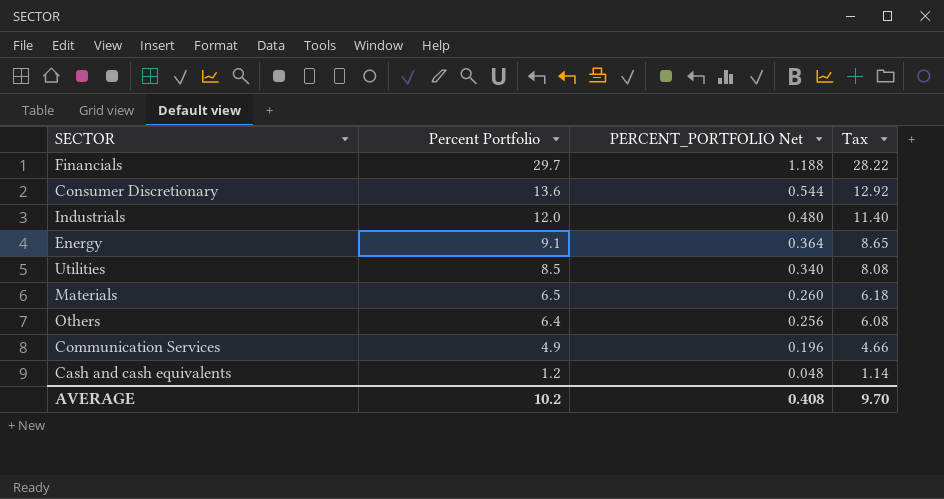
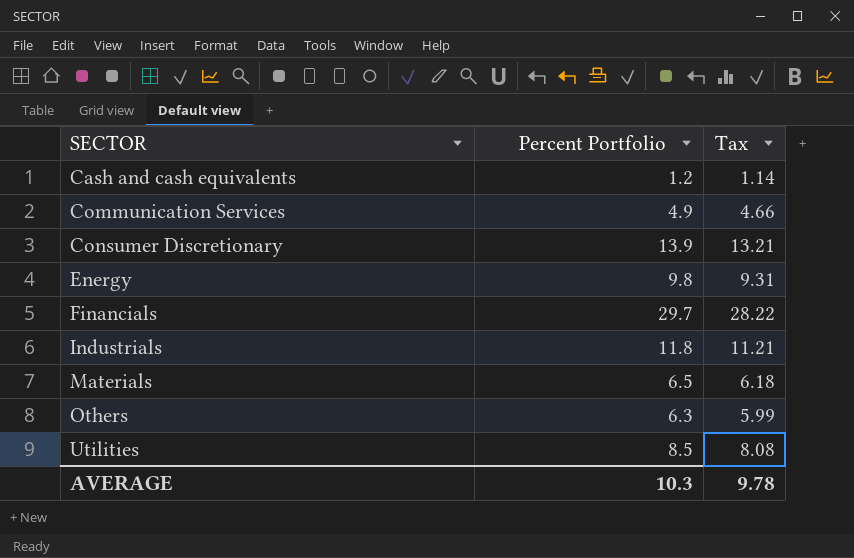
row order: Percent Portfolio descending -> SECTOR ascending
column PERCENT_PORTFOLIO Net | formula: [Percent Portfolio] * 0.04 -> none
Consumer Discretionary | Percent Portfolio: 13.6 -> 13.9
Consumer Discretionary | Tax: 12.92 -> 13.21
Energy | Percent Portfolio: 9.1 -> 9.8
Energy | Tax: 8.65 -> 9.31
Industrials | Percent Portfolio: 12.0 -> 11.8
Industrials | Tax: 11.40 -> 11.21
Others | Percent Portfolio: 6.4 -> 6.3
Others | Tax: 6.08 -> 5.99
AVERAGE | Percent Portfolio: 10.2 -> 10.3
AVERAGE | Tax: 9.70 -> 9.78

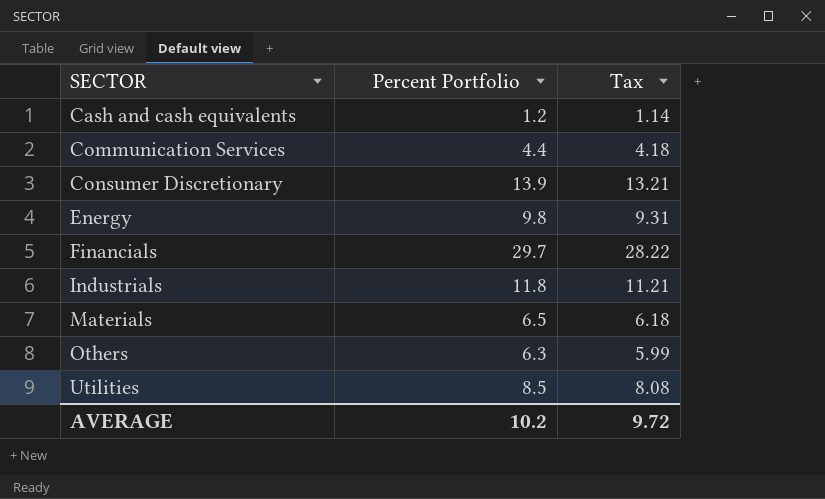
Communication Services | Percent Portfolio: 4.9 -> 4.4
Communication Services | Tax: 4.66 -> 4.18
AVERAGE | Percent Portfolio: 10.3 -> 10.2
AVERAGE | Tax: 9.78 -> 9.72

